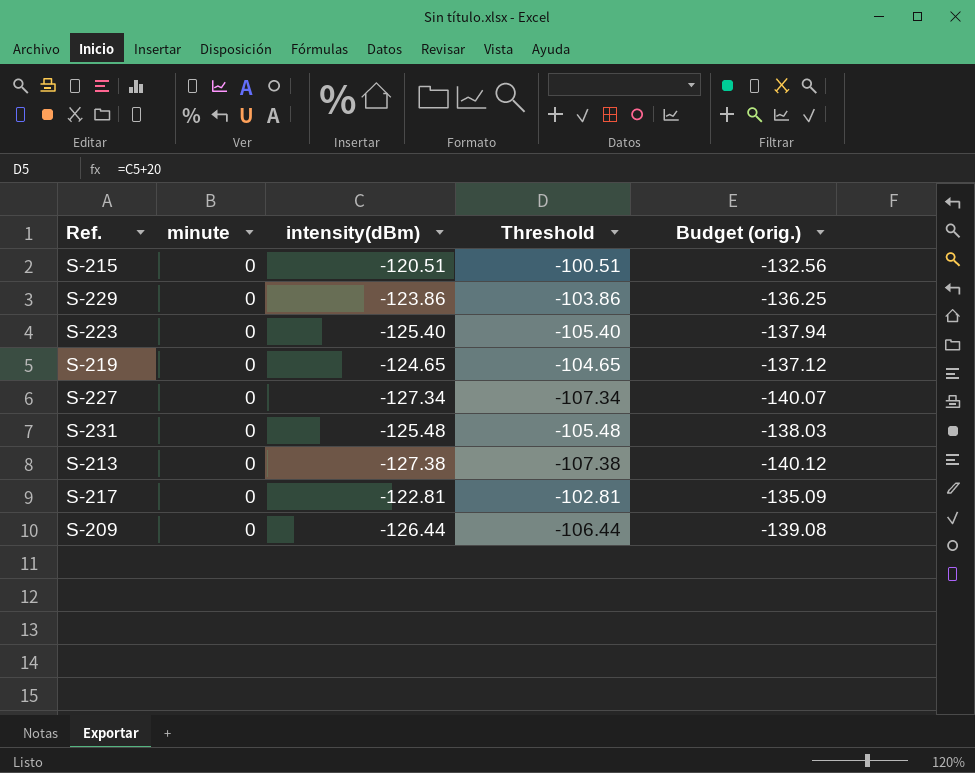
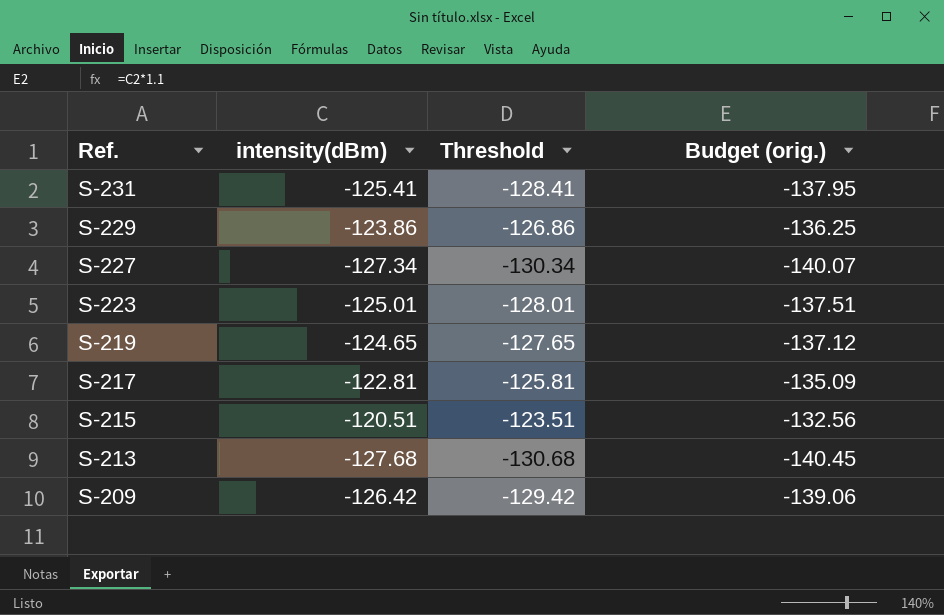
row order: none -> Ref. descending
column minute | position: 2 -> none
column Threshold | formula: [intensity(dBm)] + 20 -> [intensity(dBm)] - 3
S-231 | intensity(dBm): -125.48 -> -125.41
S-231 | Budget (orig.): -138.03 -> -137.95
S-223 | intensity(dBm): -125.40 -> -125.01
S-223 | Budget (orig.): -137.94 -> -137.51
S-213 | intensity(dBm): -127.38 -> -127.68
S-213 | Budget (orig.): -140.12 -> -140.45
S-209 | intensity(dBm): -126.44 -> -126.42
S-209 | Budget (orig.): -139.08 -> -139.06

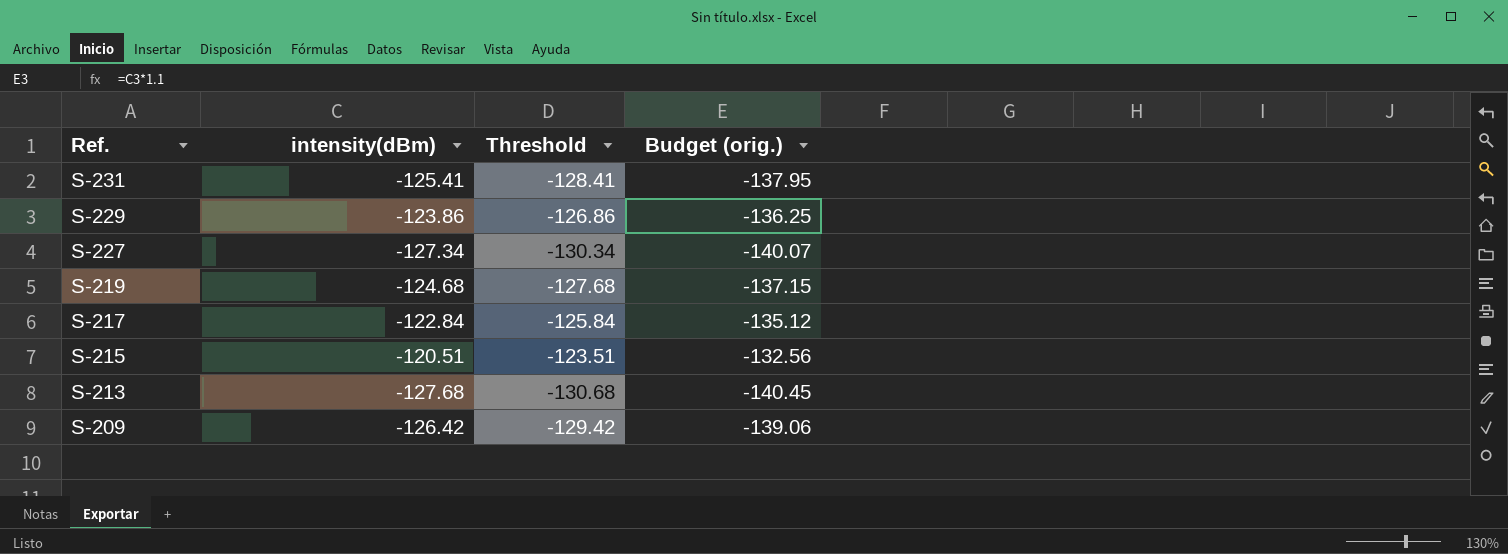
row S-223: -125.01 | -128.01 | -137.51 -> none
S-219 | intensity(dBm): -124.65 -> -124.68
S-219 | Threshold: -127.65 -> -127.68
S-219 | Budget (orig.): -137.12 -> -137.15
S-217 | intensity(dBm): -122.81 -> -122.84
S-217 | Threshold: -125.81 -> -125.84
S-217 | Budget (orig.): -135.09 -> -135.12

